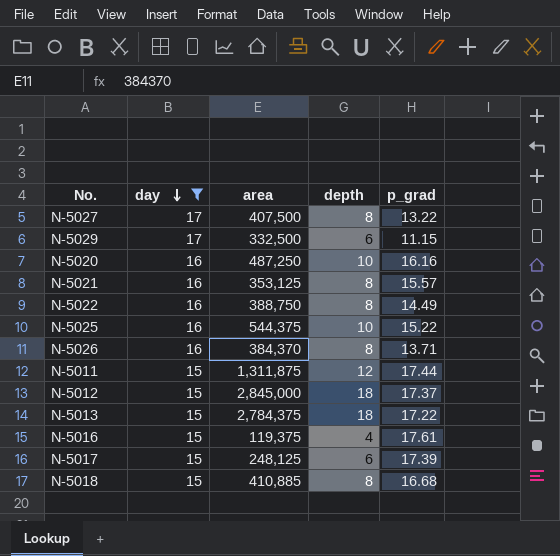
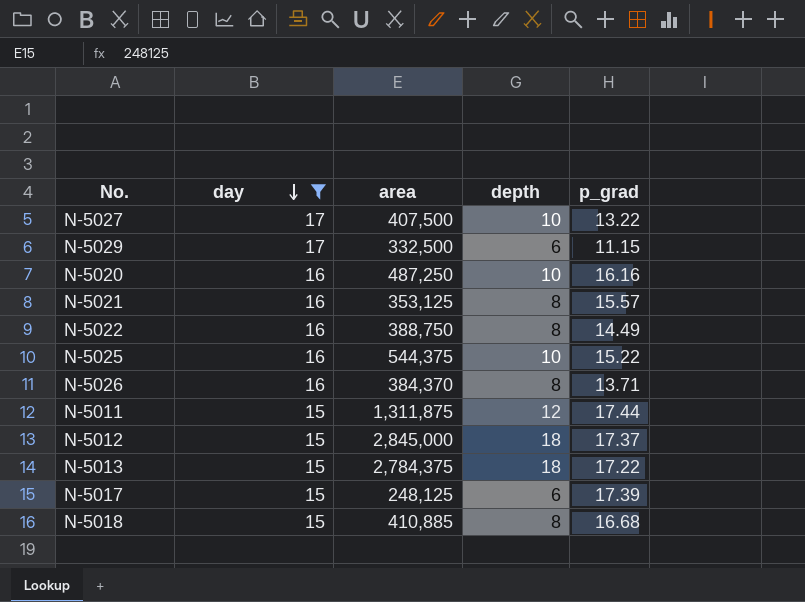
row N-5016: 15 | 119,375 | 4 | 17.61 -> none
N-5027 | depth: 8 -> 10

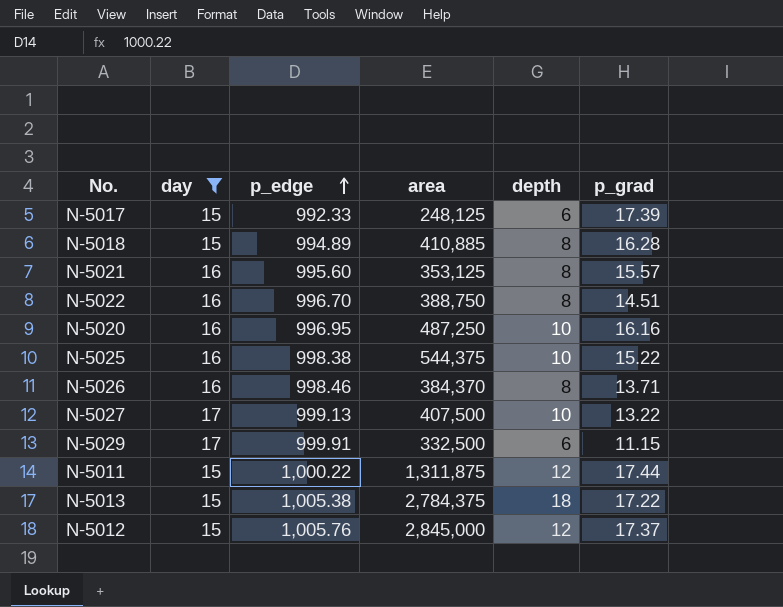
row order: day descending -> p_edge ascending
column p_edge | position: none -> 3
N-5018 | p_grad: 16.68 -> 16.28
N-5022 | p_grad: 14.49 -> 14.51
N-5012 | depth: 18 -> 12

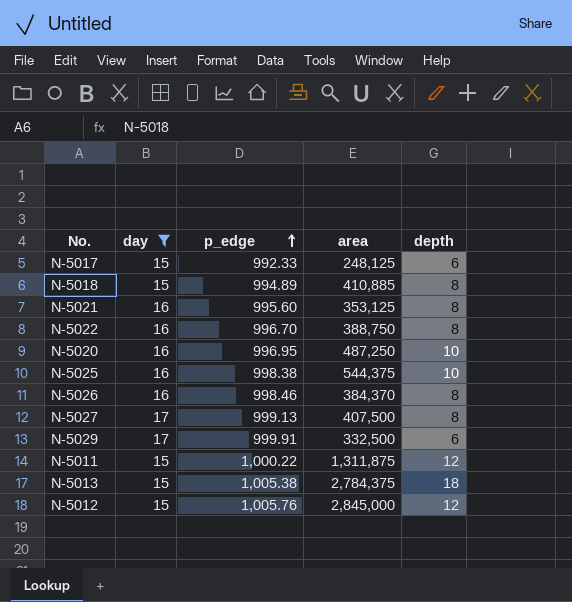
column p_grad | position: 6 -> none
N-5027 | depth: 10 -> 8

